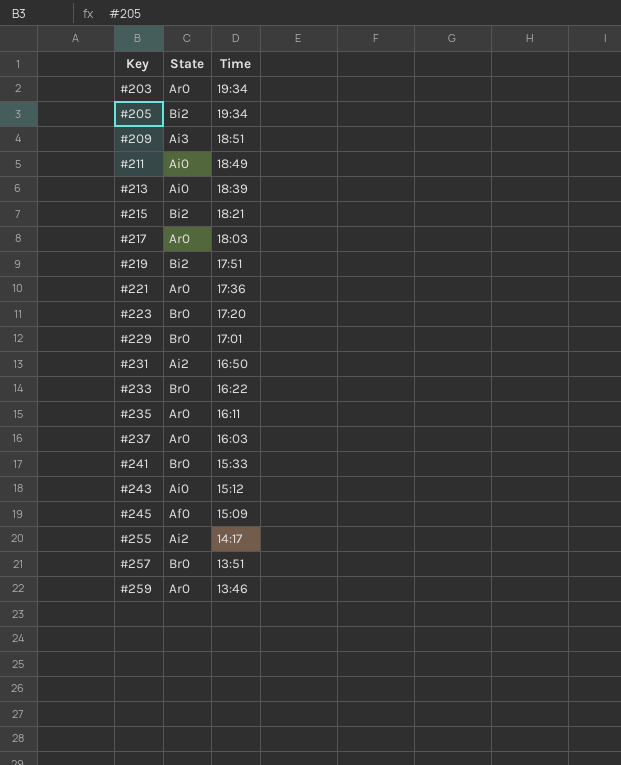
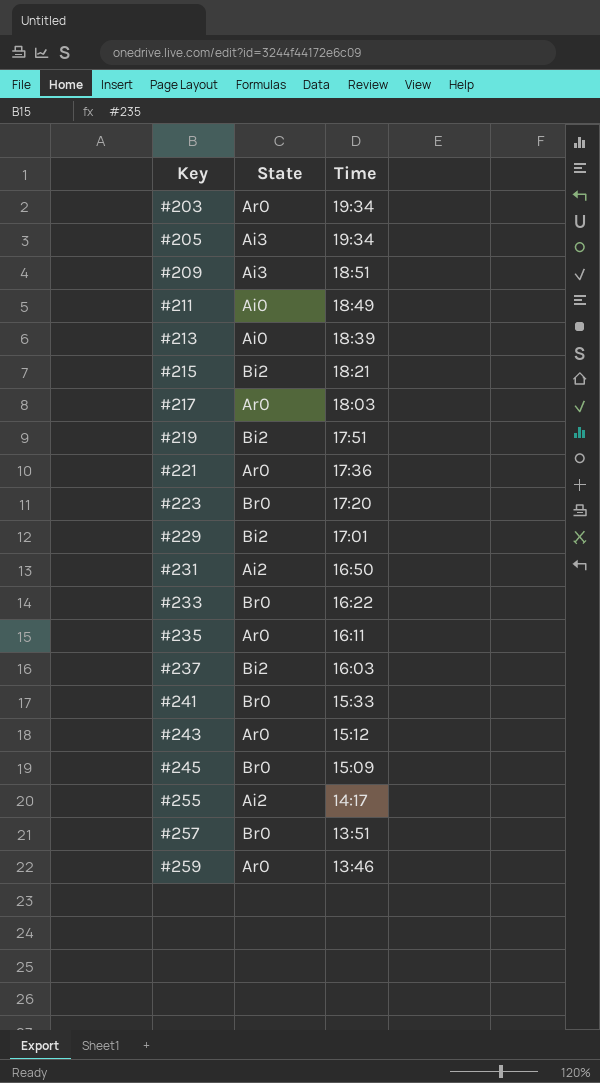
#205 | State: Bi2 -> Ai3
#229 | State: Br0 -> Bi2
#237 | State: Ar0 -> Bi2
#243 | State: Ai0 -> Ar0
#245 | State: Af0 -> Br0

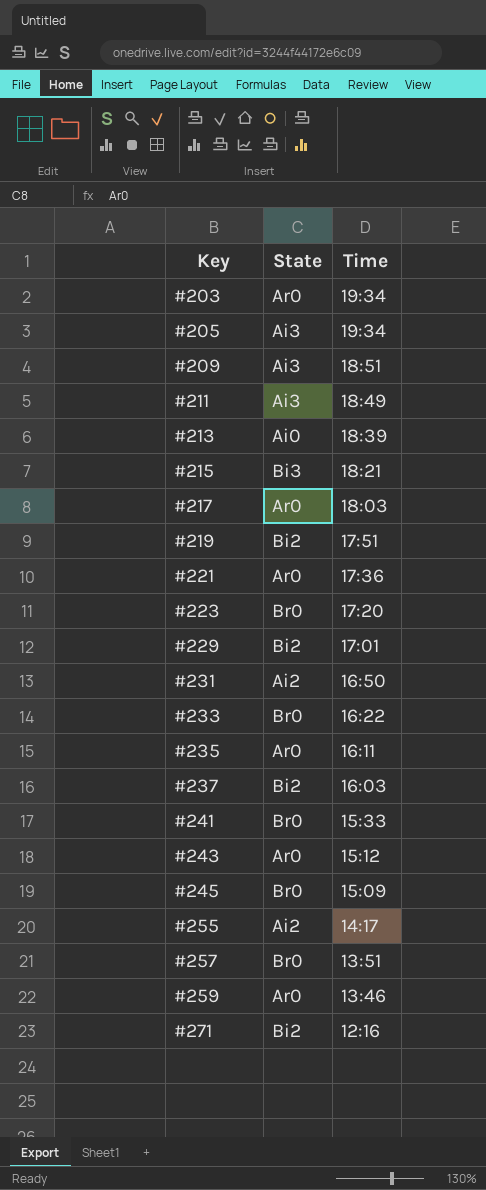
#211 | State: Ai0 -> Ai3
#215 | State: Bi2 -> Bi3
row #271: none -> Bi2 | 12:16

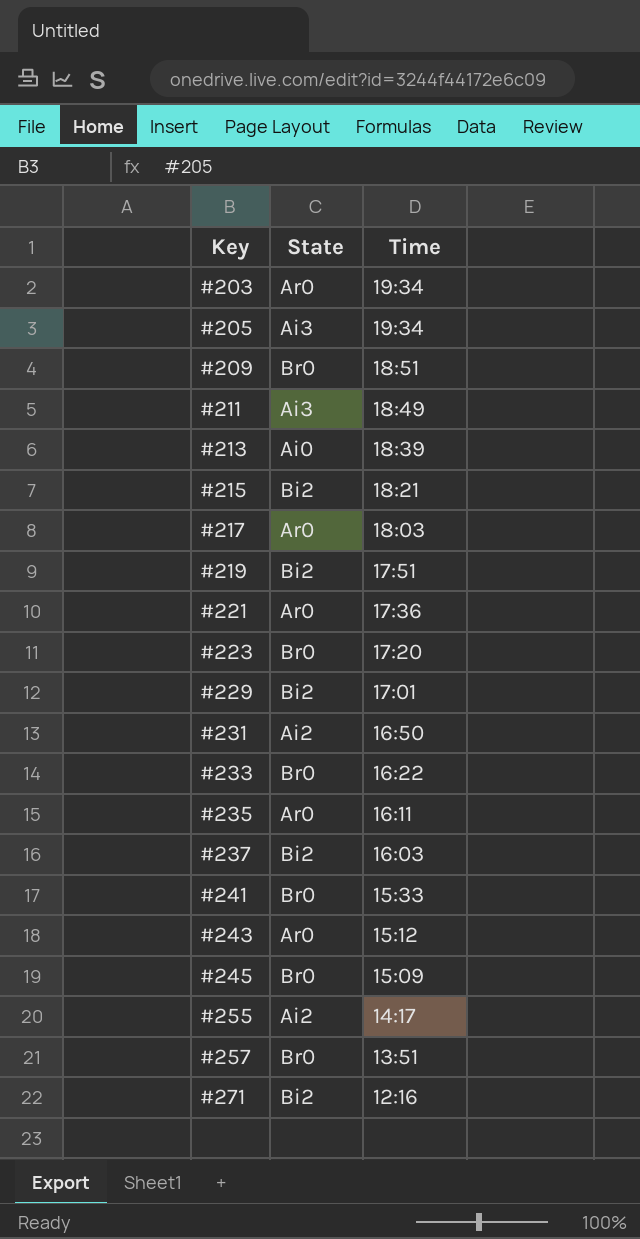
row #259: Ar0 | 13:46 -> none
#209 | State: Ai3 -> Br0
#215 | State: Bi3 -> Bi2

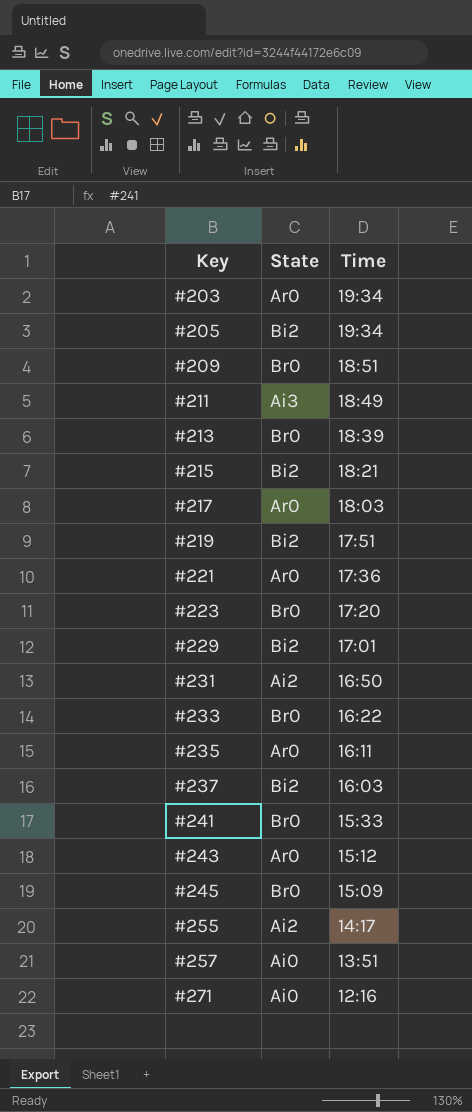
#205 | State: Ai3 -> Bi2
#213 | State: Ai0 -> Br0
#257 | State: Br0 -> Ai0
#271 | State: Bi2 -> Ai0

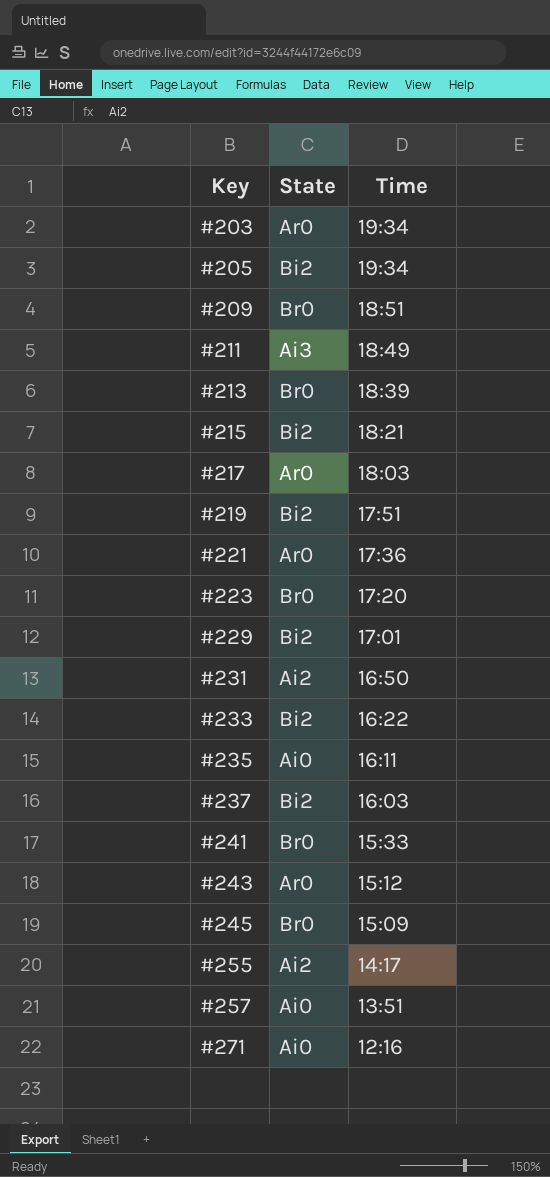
#233 | State: Br0 -> Bi2
#235 | State: Ar0 -> Ai0

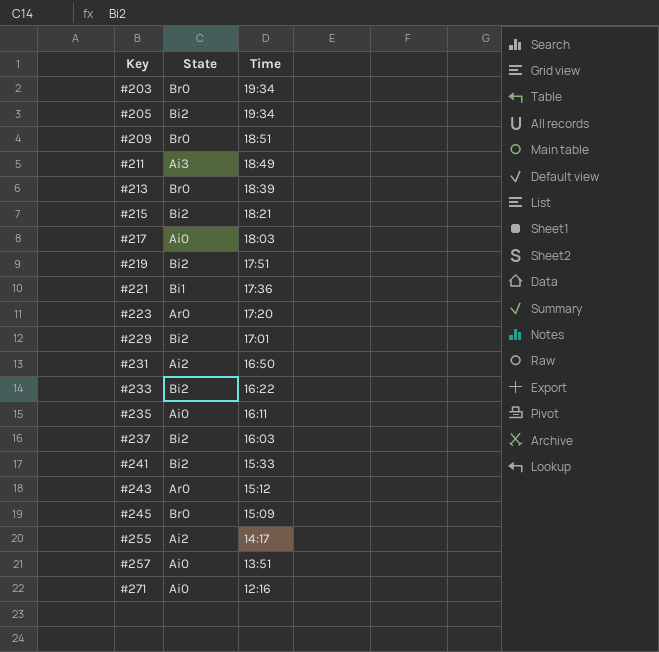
#203 | State: Ar0 -> Br0
#217 | State: Ar0 -> Ai0
#221 | State: Ar0 -> Bi1
#223 | State: Br0 -> Ar0
#241 | State: Br0 -> Bi2

